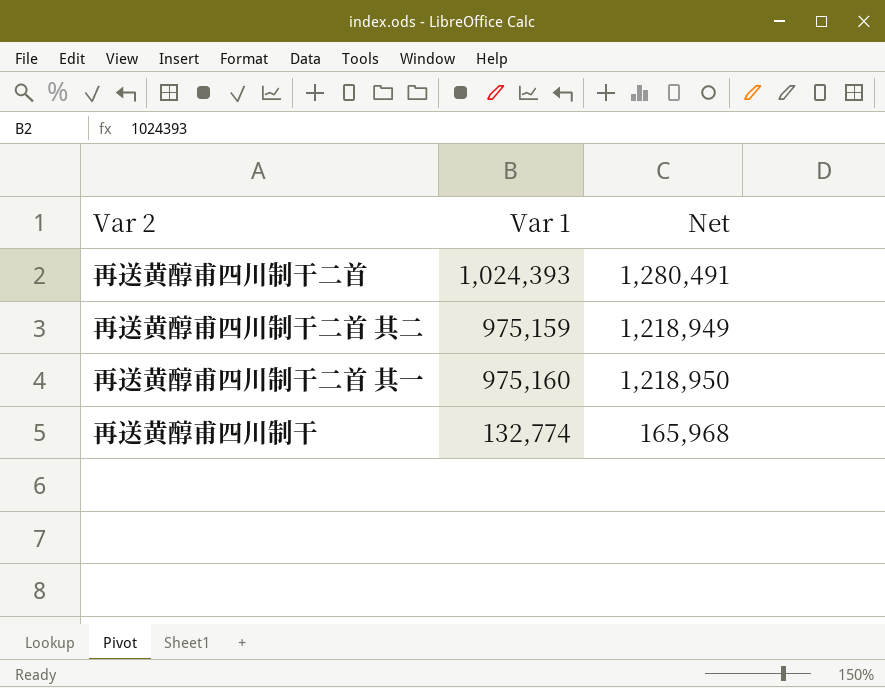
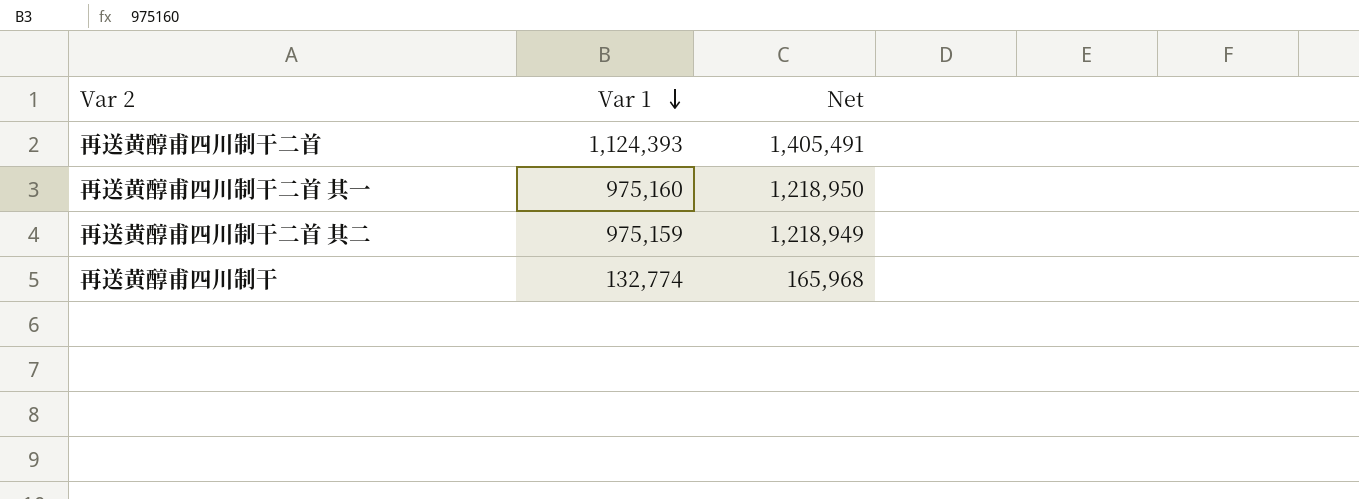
row order: none -> Var 1 descending
再送黄醇甫四川制干二首 | Var 1: 1,024,393 -> 1,124,393
再送黄醇甫四川制干二首 | Net: 1,280,491 -> 1,405,491

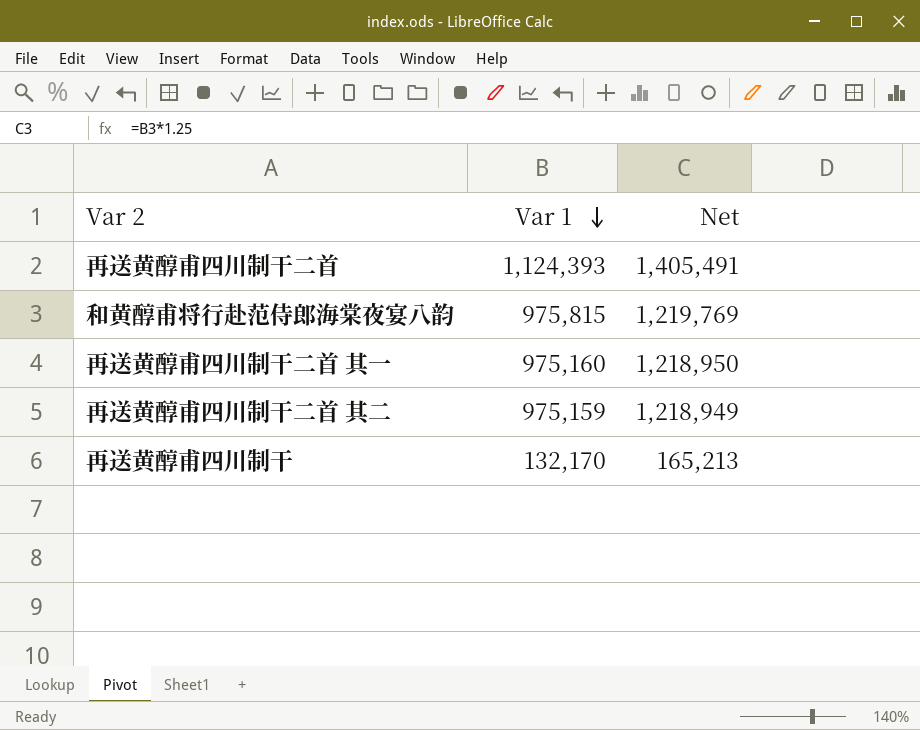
row 和黄醇甫将行赴范侍郎海棠夜宴八韵: none -> 975,815 | 1,219,769
再送黄醇甫四川制干 | Var 1: 132,774 -> 132,170
再送黄醇甫四川制干 | Net: 165,968 -> 165,213

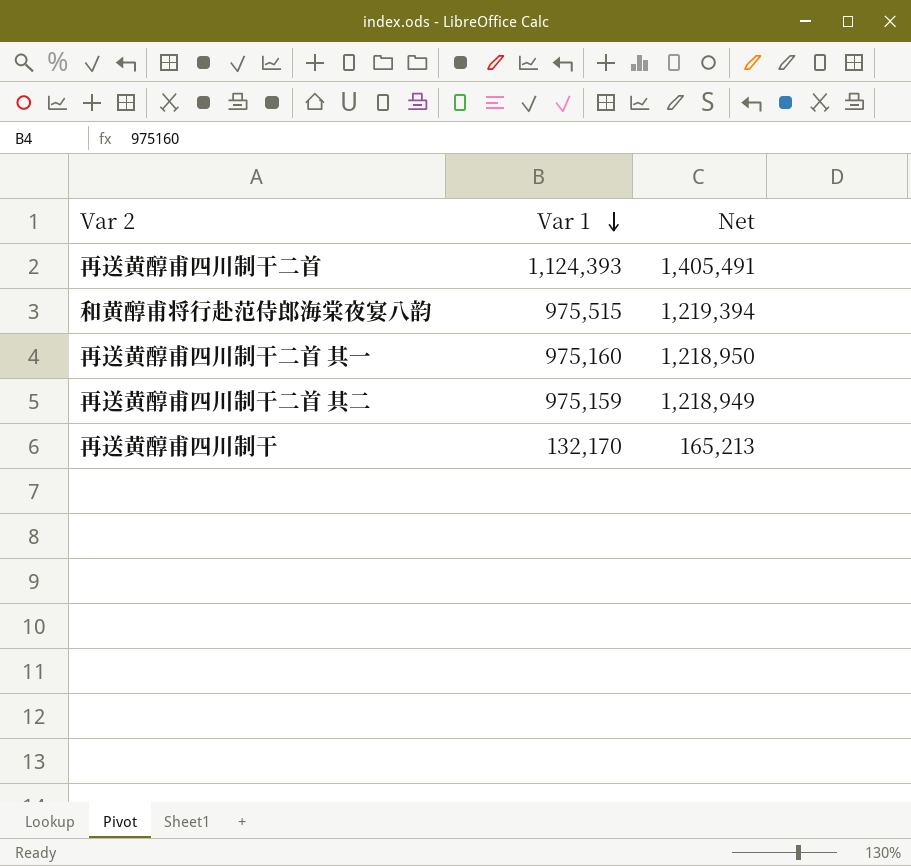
和黄醇甫将行赴范侍郎海棠夜宴八韵 | Var 1: 975,815 -> 975,515
和黄醇甫将行赴范侍郎海棠夜宴八韵 | Net: 1,219,769 -> 1,219,394

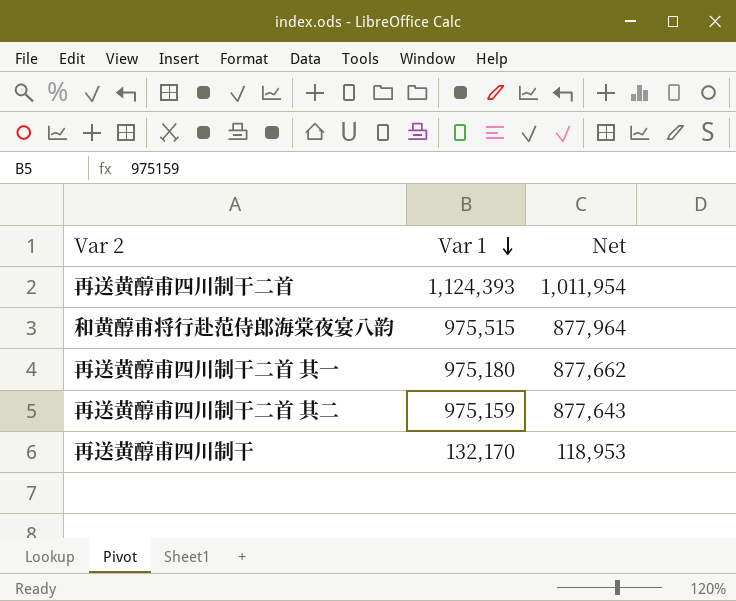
column Net | formula: [Var 1] * 1.25 -> [Var 1] * 0.9
再送黄醇甫四川制干二首 其一 | Var 1: 975,160 -> 975,180

